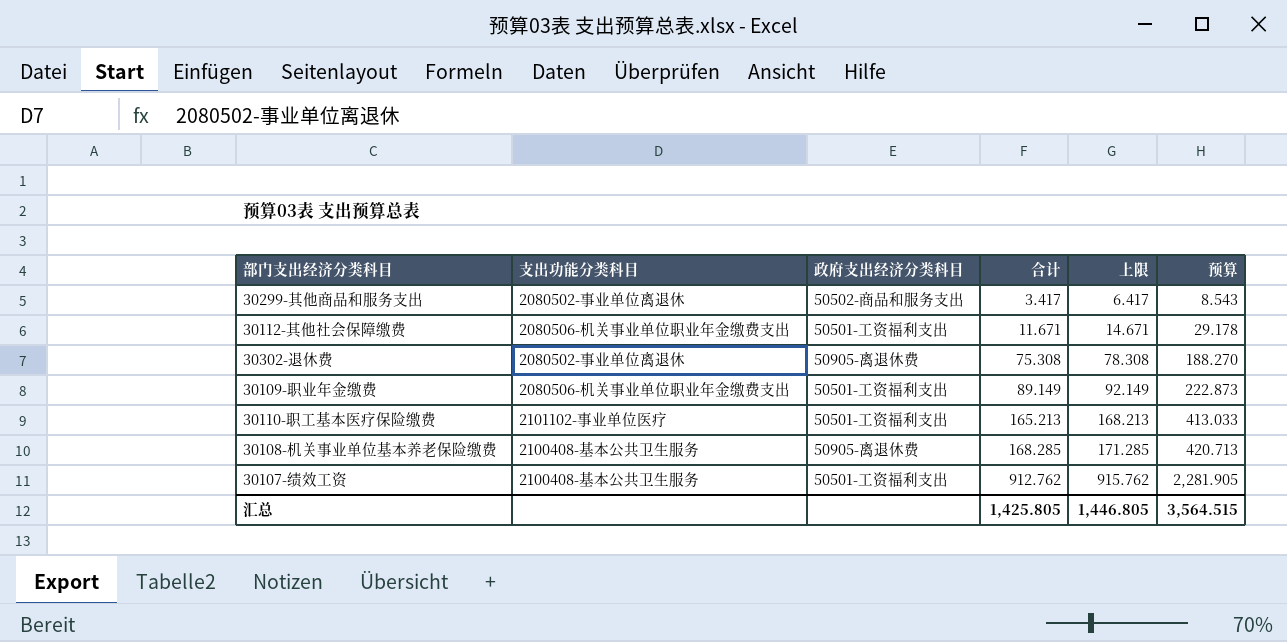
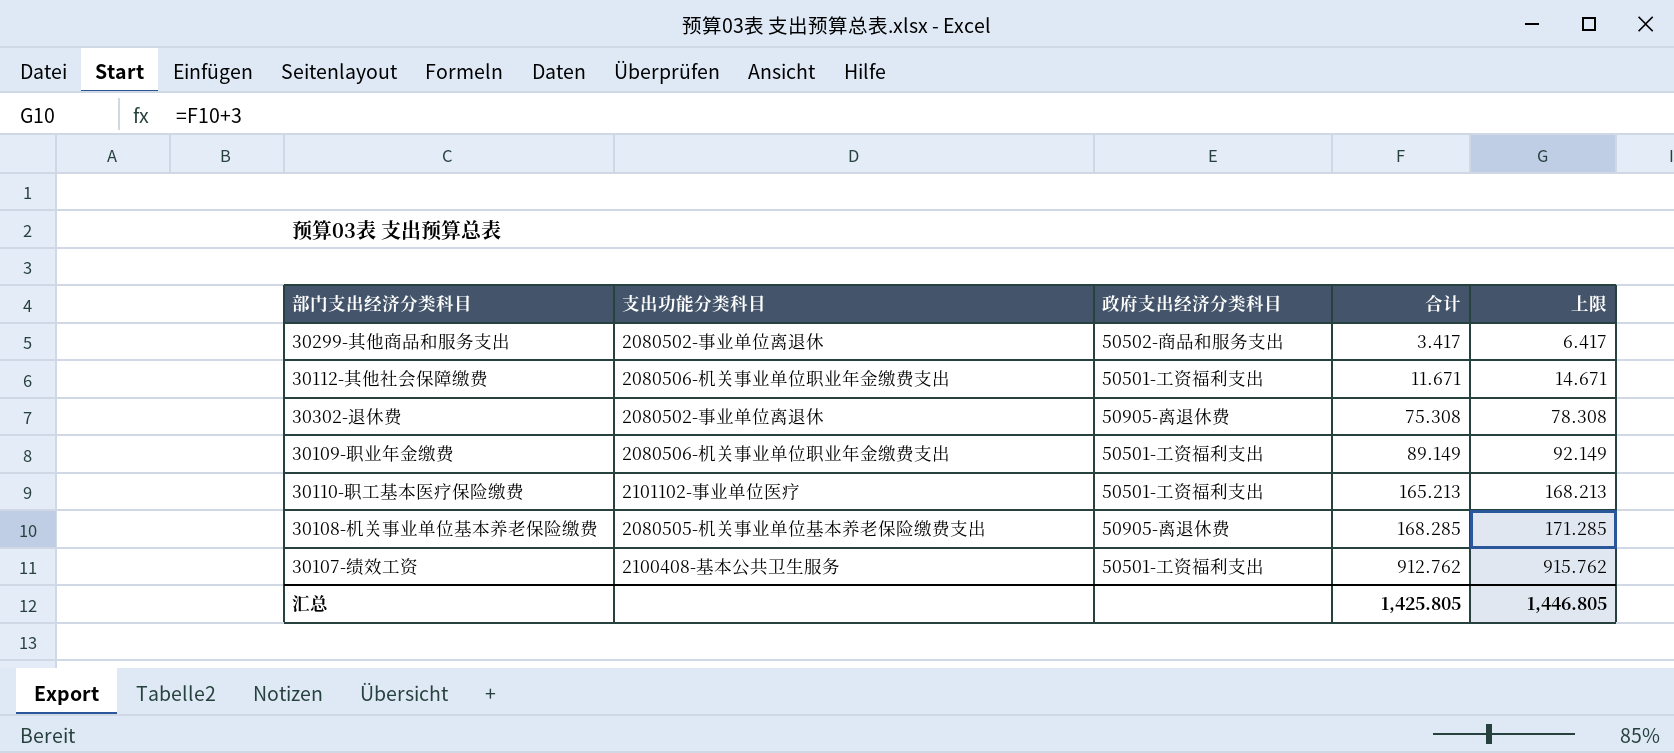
column 预算 | formula: [合计] * 2.5 -> none
30108-机关事业单位基本养老保险缴费 | 支出功能分类科目: 2100408-基本公共卫生服务 -> 2080505-机关事业单位基本养老保险缴费支出

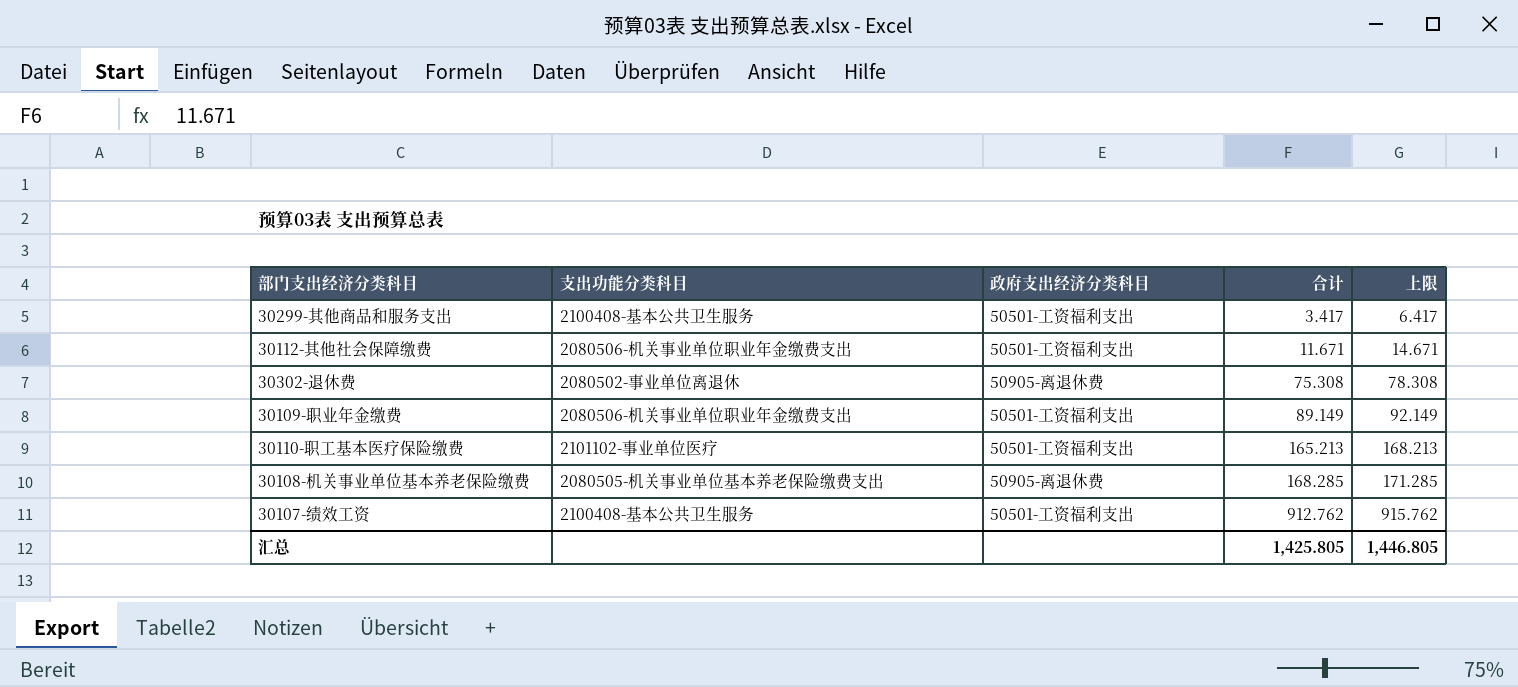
30299-其他商品和服务支出 | 支出功能分类科目: 2080502-事业单位离退休 -> 2100408-基本公共卫生服务
30299-其他商品和服务支出 | 政府支出经济分类科目: 50502-商品和服务支出 -> 50501-工资福利支出

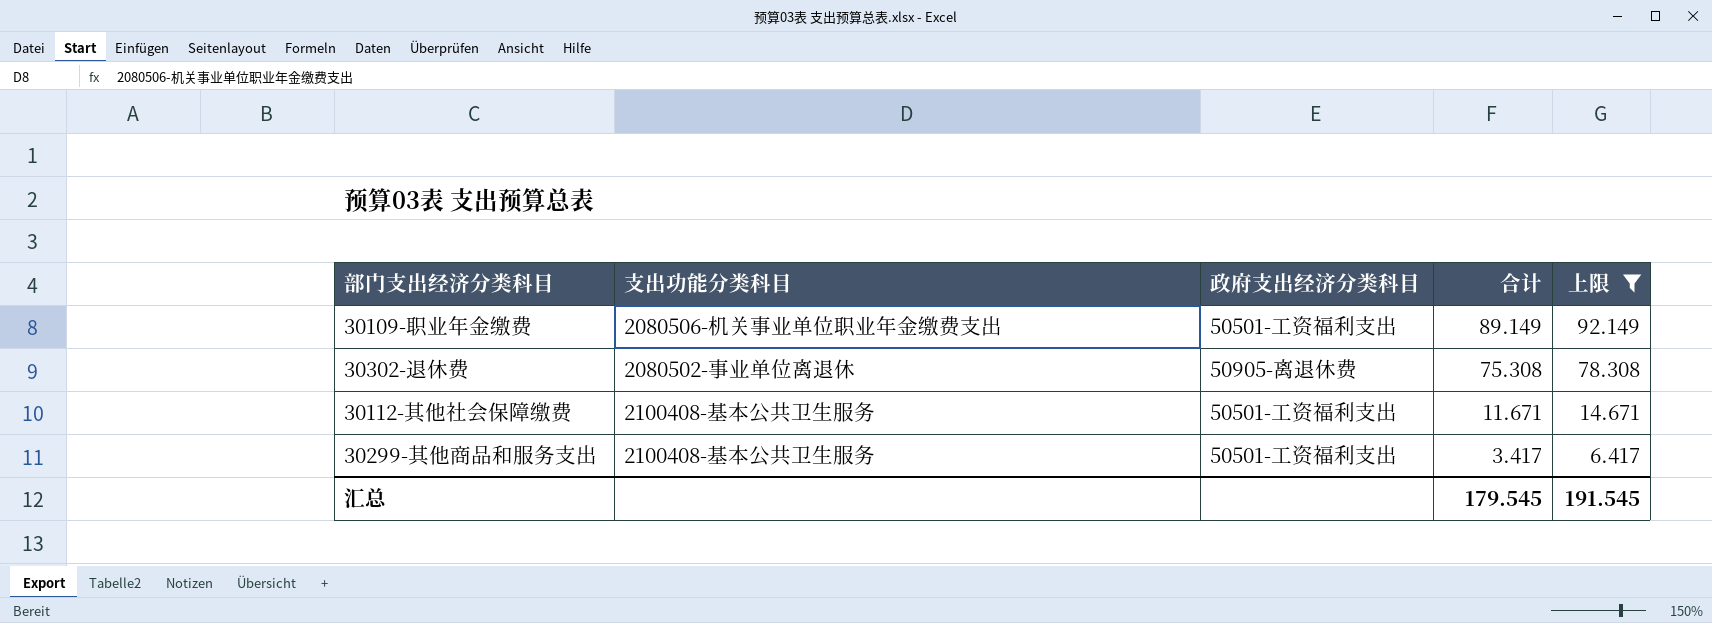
filter: none -> 上限 <= 92.149
row order: 合计 ascending -> 合计 descending
30112-其他社会保障缴费 | 支出功能分类科目: 2080506-机关事业单位职业年金缴费支出 -> 2100408-基本公共卫生服务
汇总 | 合计: 1,425.805 -> 179.545
汇总 | 上限: 1,446.805 -> 191.545

